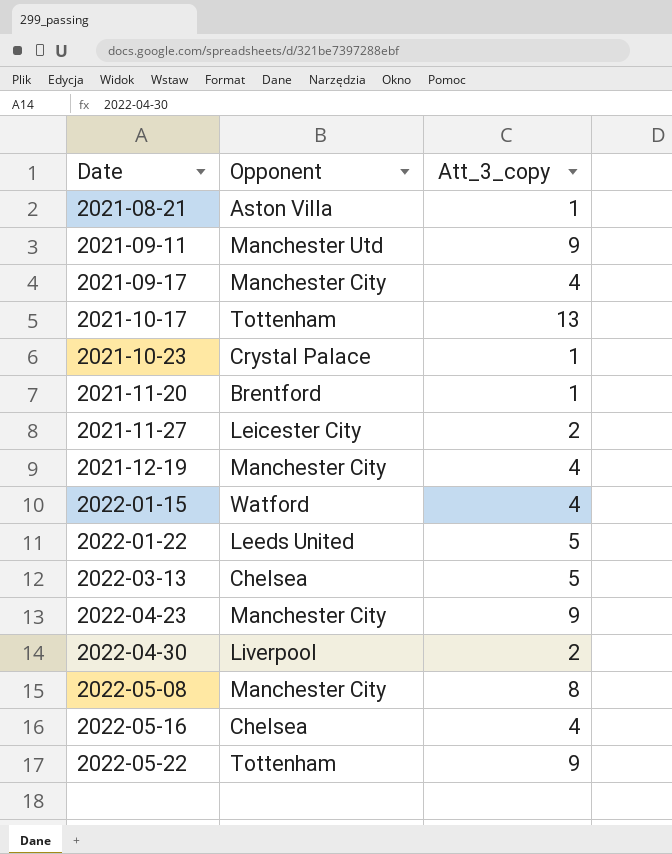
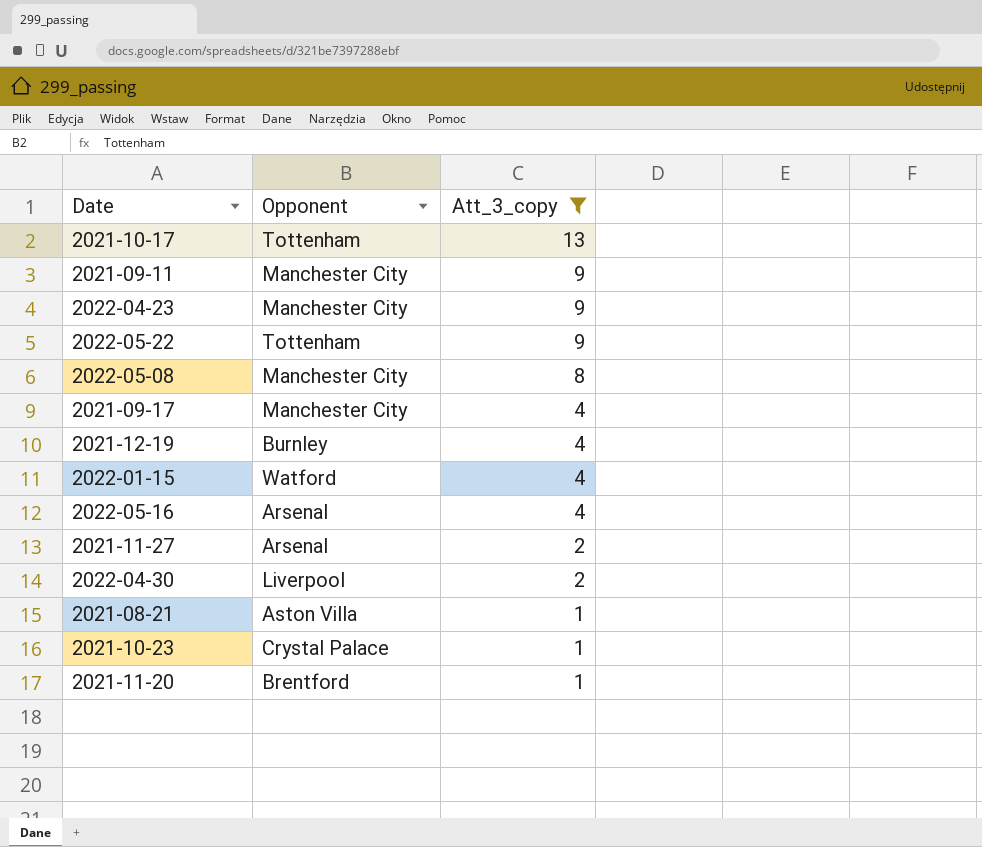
filter: none -> Att_3_copy != 5
row order: Date ascending -> Att_3_copy descending
2021-09-11 | Opponent: Manchester Utd -> Manchester City
2021-12-19 | Opponent: Manchester City -> Burnley
2022-05-16 | Opponent: Chelsea -> Arsenal
2021-11-27 | Opponent: Leicester City -> Arsenal

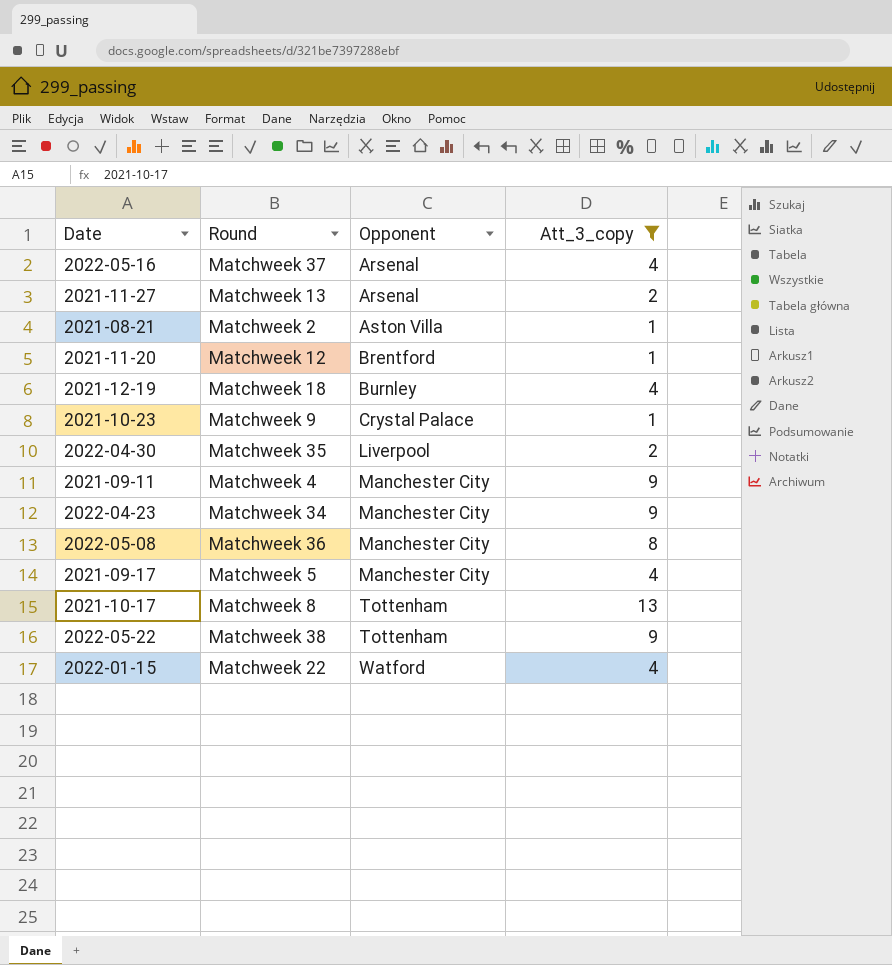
row order: Att_3_copy descending -> Opponent ascending
column Round | position: none -> 2

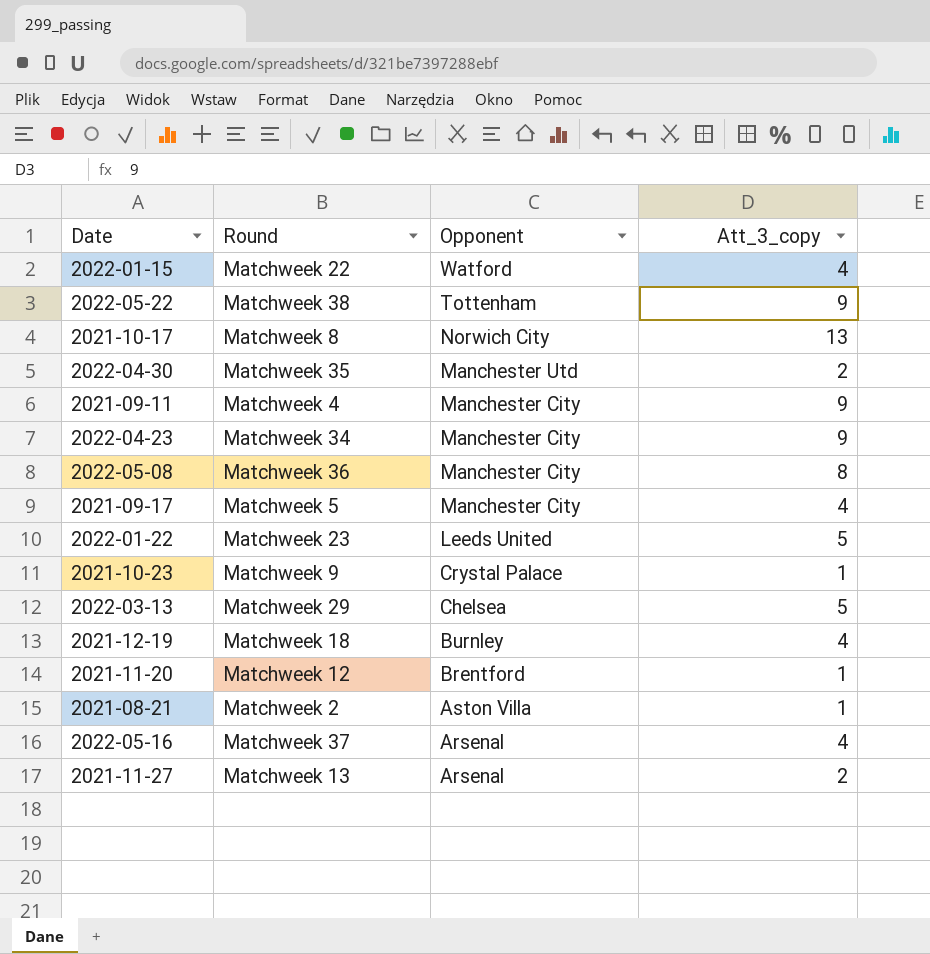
filter: Att_3_copy != 5 -> none
row order: Opponent ascending -> Opponent descending
2021-10-17 | Opponent: Tottenham -> Norwich City
2022-04-30 | Opponent: Liverpool -> Manchester Utd

